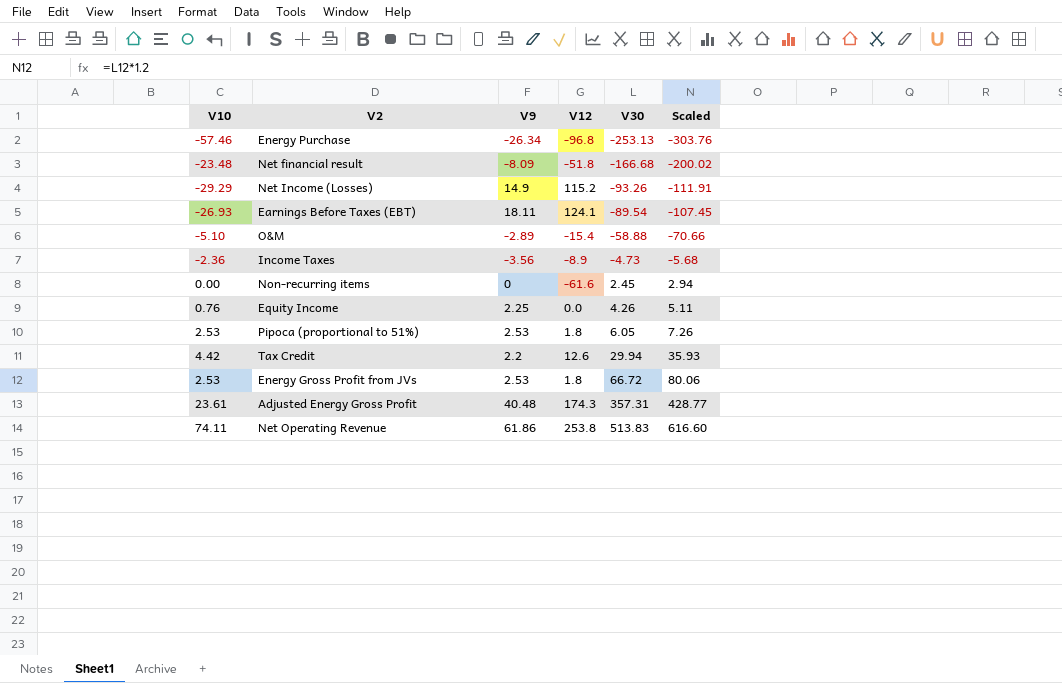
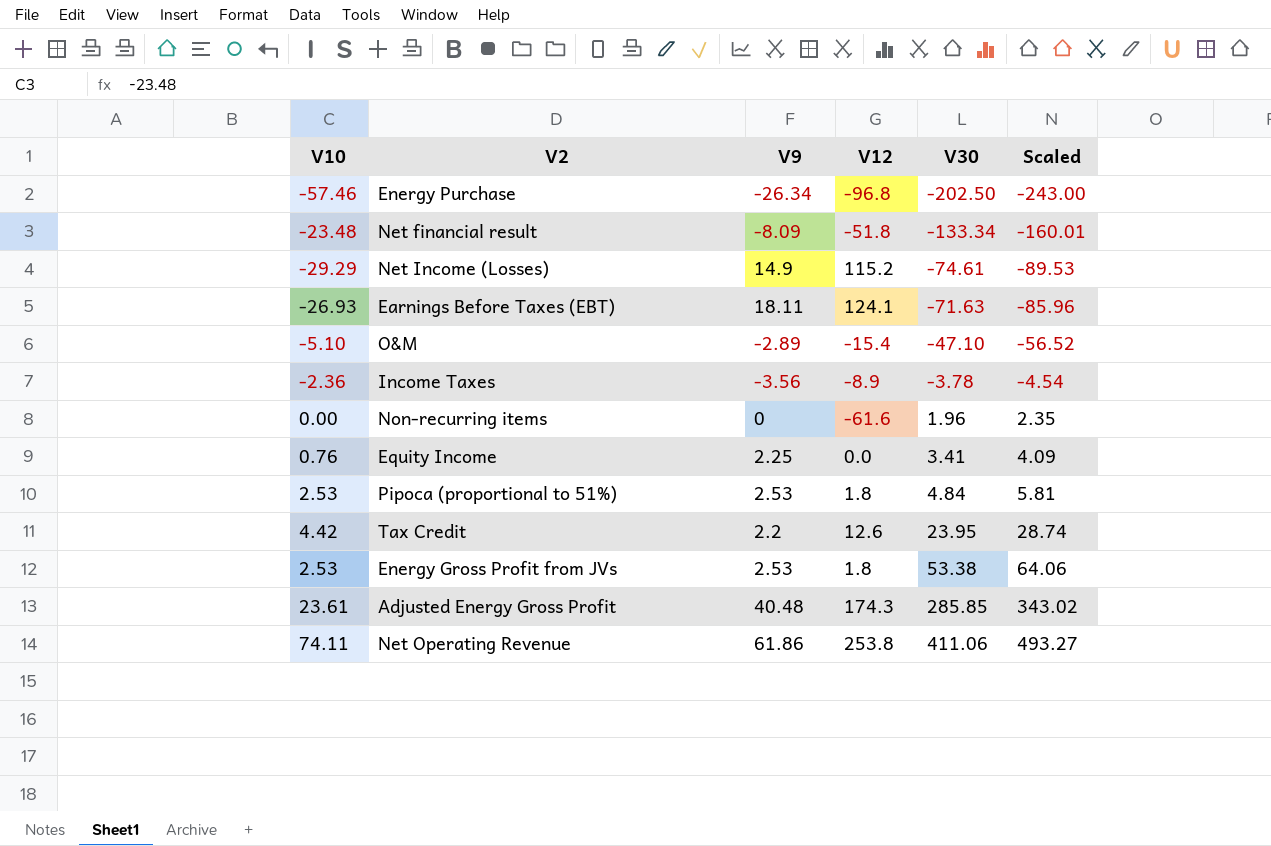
Energy Purchase | V30: -253.13 -> -202.50
Energy Purchase | Scaled: -303.76 -> -243.00
Net financial result | V30: -166.68 -> -133.34
Net financial result | Scaled: -200.02 -> -160.01
Net Income (Losses) | V30: -93.26 -> -74.61
Net Income (Losses) | Scaled: -111.91 -> -89.53
Earnings Before Taxes (EBT) | V30: -89.54 -> -71.63
Earnings Before Taxes (EBT) | Scaled: -107.45 -> -85.96
O&M | V30: -58.88 -> -47.10
O&M | Scaled: -70.66 -> -56.52
Income Taxes | V30: -4.73 -> -3.78
Income Taxes | Scaled: -5.68 -> -4.54
Non-recurring items | V30: 2.45 -> 1.96
Non-recurring items | Scaled: 2.94 -> 2.35
Equity Income | V30: 4.26 -> 3.41
Equity Income | Scaled: 5.11 -> 4.09
Pipoca (proportional to 51%) | V30: 6.05 -> 4.84
Pipoca (proportional to 51%) | Scaled: 7.26 -> 5.81
Tax Credit | V30: 29.94 -> 23.95
Tax Credit | Scaled: 35.93 -> 28.74
Energy Gross Profit from JVs | V30: 66.72 -> 53.38
Energy Gross Profit from JVs | Scaled: 80.06 -> 64.06
Adjusted Energy Gross Profit | V30: 357.31 -> 285.85
Adjusted Energy Gross Profit | Scaled: 428.77 -> 343.02
Net Operating Revenue | V30: 513.83 -> 411.06
Net Operating Revenue | Scaled: 616.60 -> 493.27

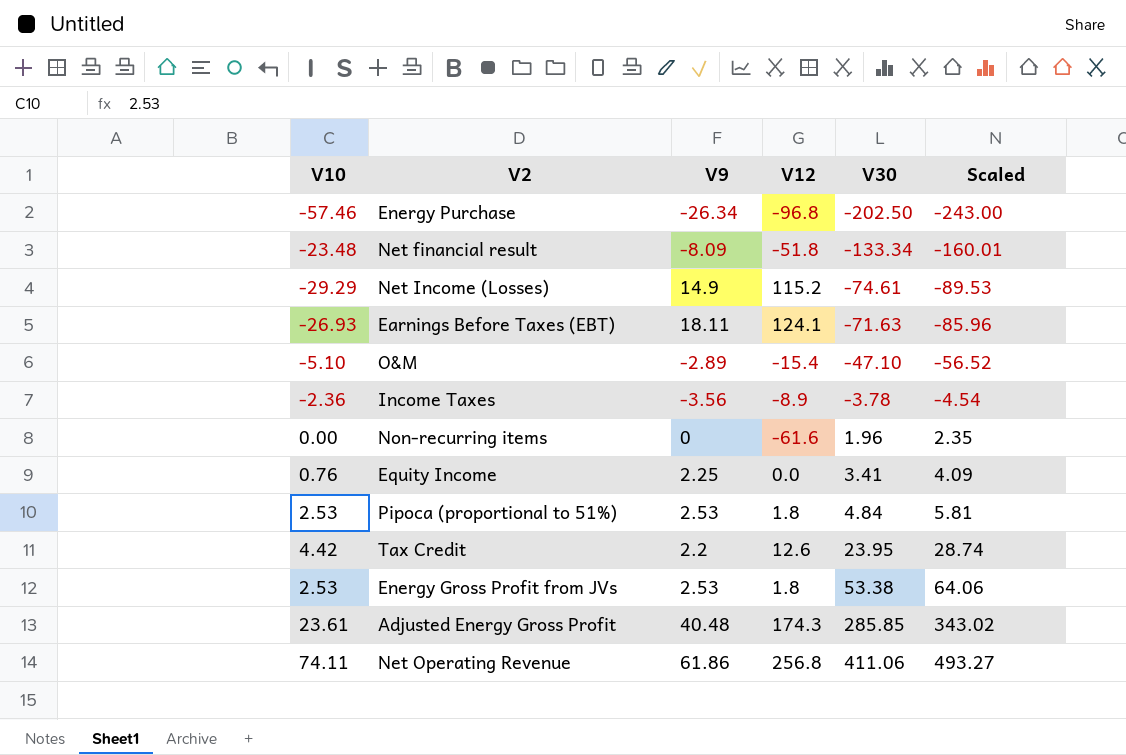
Net Operating Revenue | V12: 253.8 -> 256.8

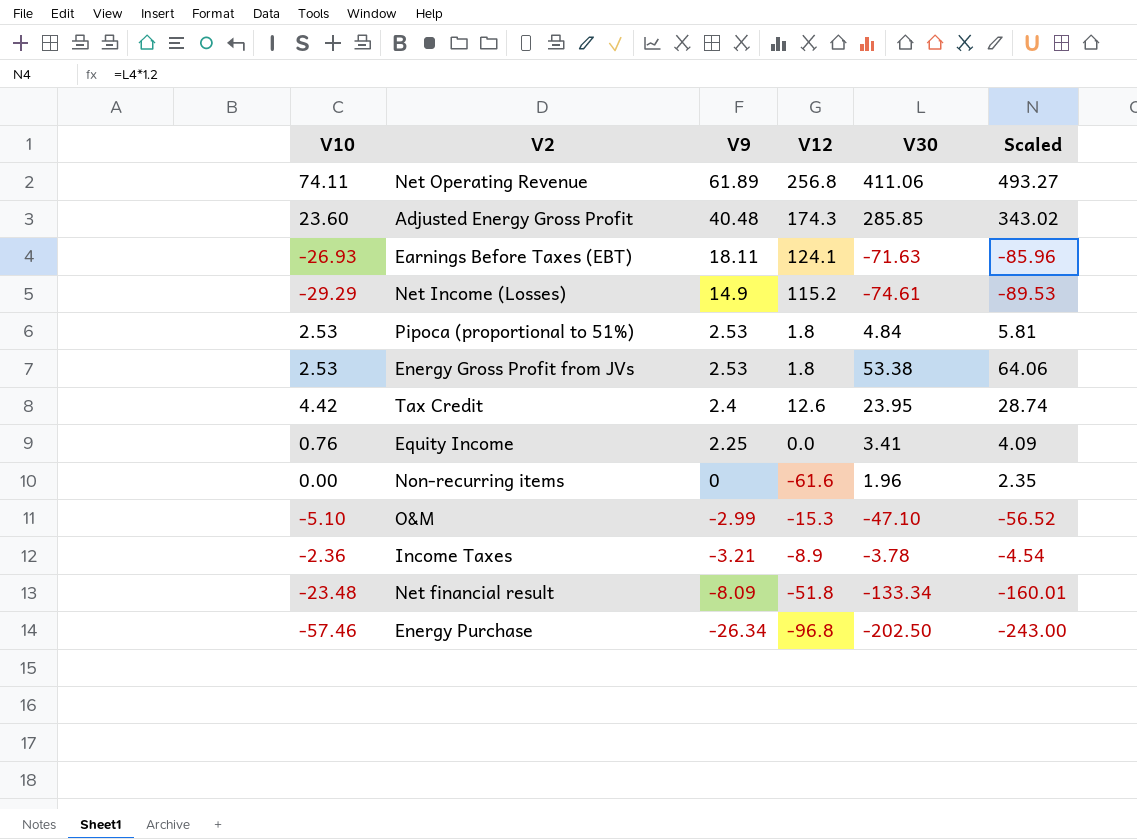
row order: V30 ascending -> V9 descending
Net Operating Revenue | V9: 61.86 -> 61.89
Adjusted Energy Gross Profit | V10: 23.61 -> 23.60
Tax Credit | V9: 2.2 -> 2.4
O&M | V9: -2.89 -> -2.99
O&M | V12: -15.4 -> -15.3
Income Taxes | V9: -3.56 -> -3.21

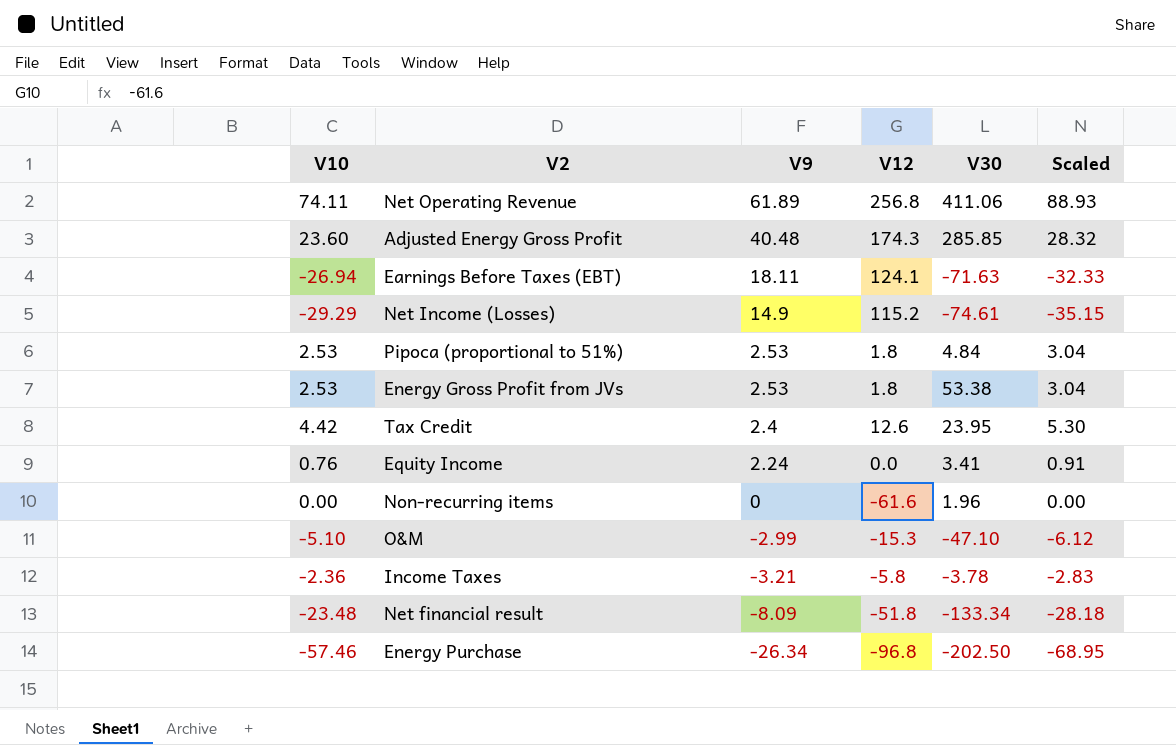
column Scaled | formula: [V30] * 1.2 -> [V10] * 1.2
Earnings Before Taxes (EBT) | V10: -26.93 -> -26.94
Equity Income | V9: 2.25 -> 2.24
Income Taxes | V12: -8.9 -> -5.8

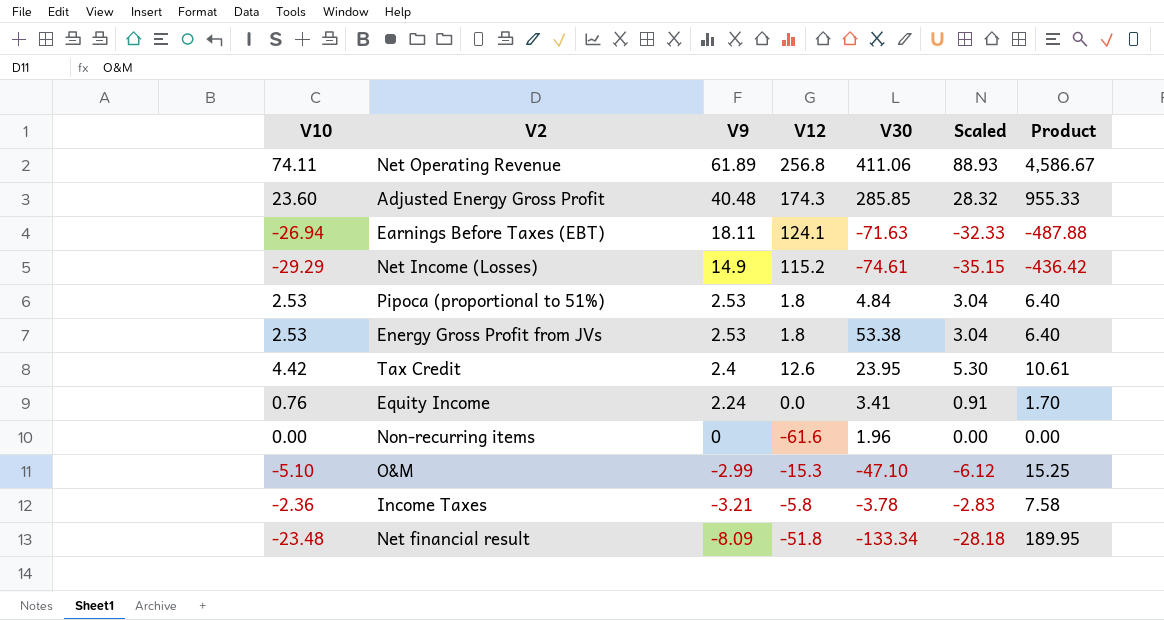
column Product | formula: none -> [V10] * [V9]
row Energy Purchase: -57.46 | -26.34 | -96.8 | -202.50 | -68.95 -> none

